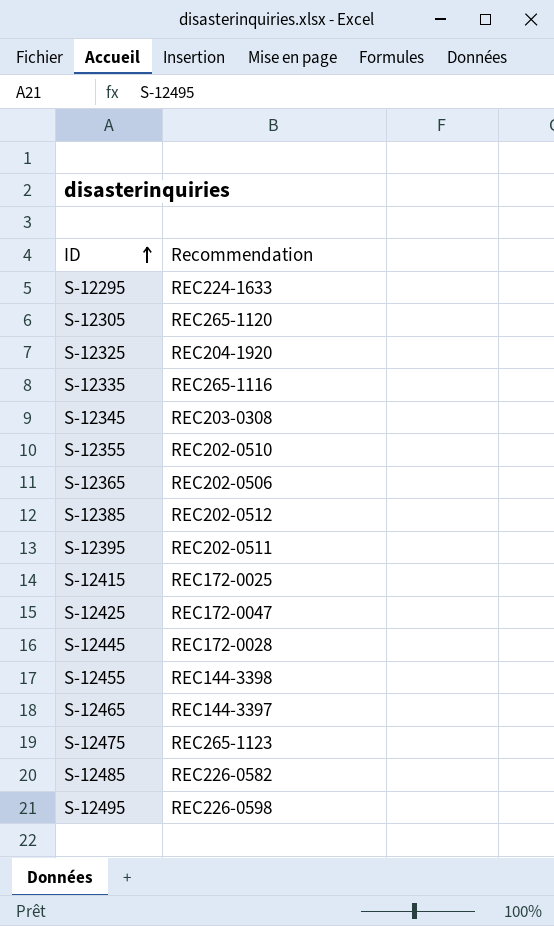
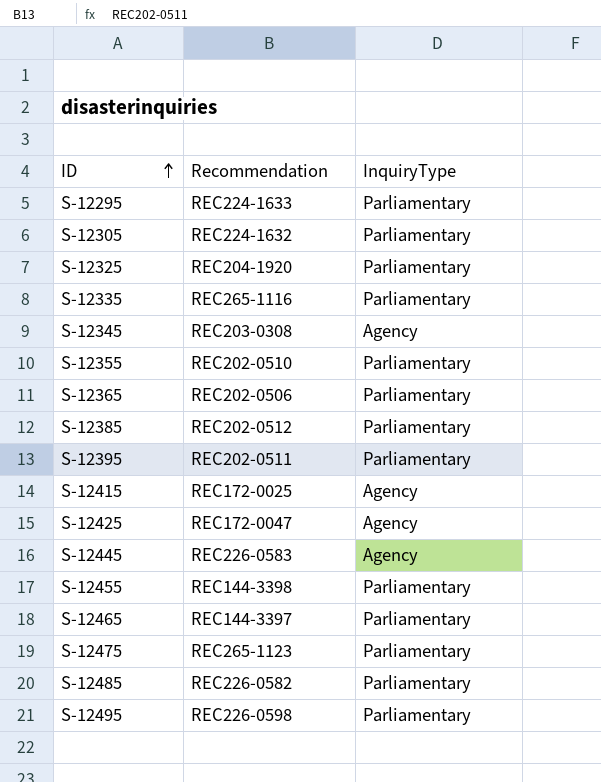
column InquiryType | position: none -> 3
S-12305 | Recommendation: REC265-1120 -> REC224-1632
S-12445 | Recommendation: REC172-0028 -> REC226-0583

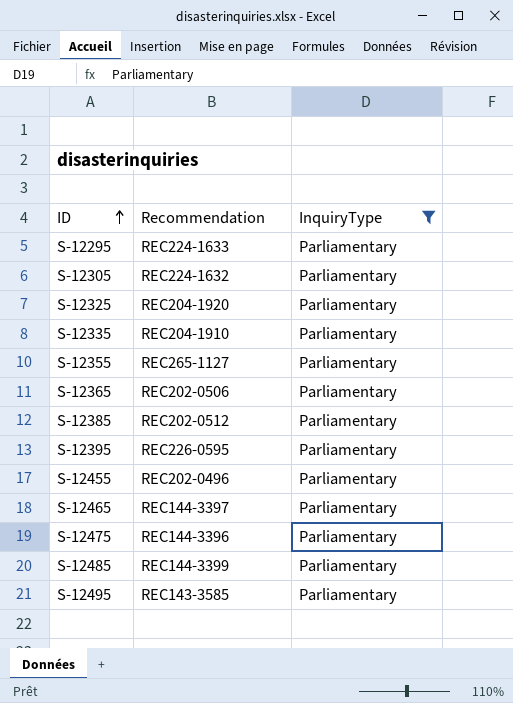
filter: none -> InquiryType = Parliamentary
S-12335 | Recommendation: REC265-1116 -> REC204-1910
S-12355 | Recommendation: REC202-0510 -> REC265-1127
S-12395 | Recommendation: REC202-0511 -> REC226-0595
S-12455 | Recommendation: REC144-3398 -> REC202-0496
S-12475 | Recommendation: REC265-1123 -> REC144-3396
S-12485 | Recommendation: REC226-0582 -> REC144-3399
S-12495 | Recommendation: REC226-0598 -> REC143-3585

